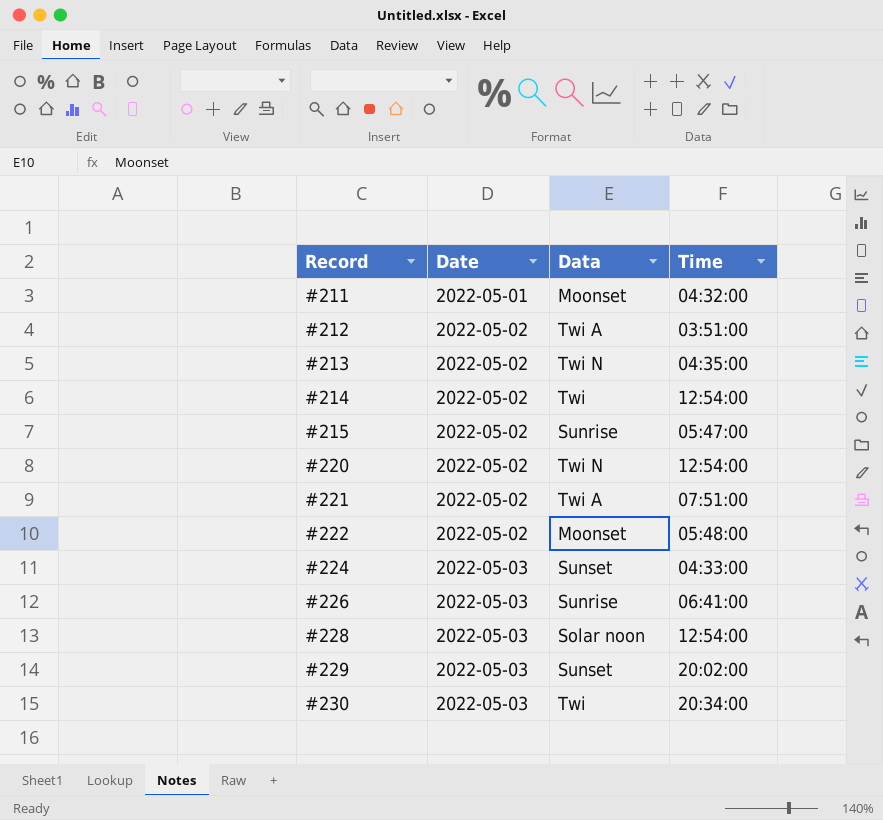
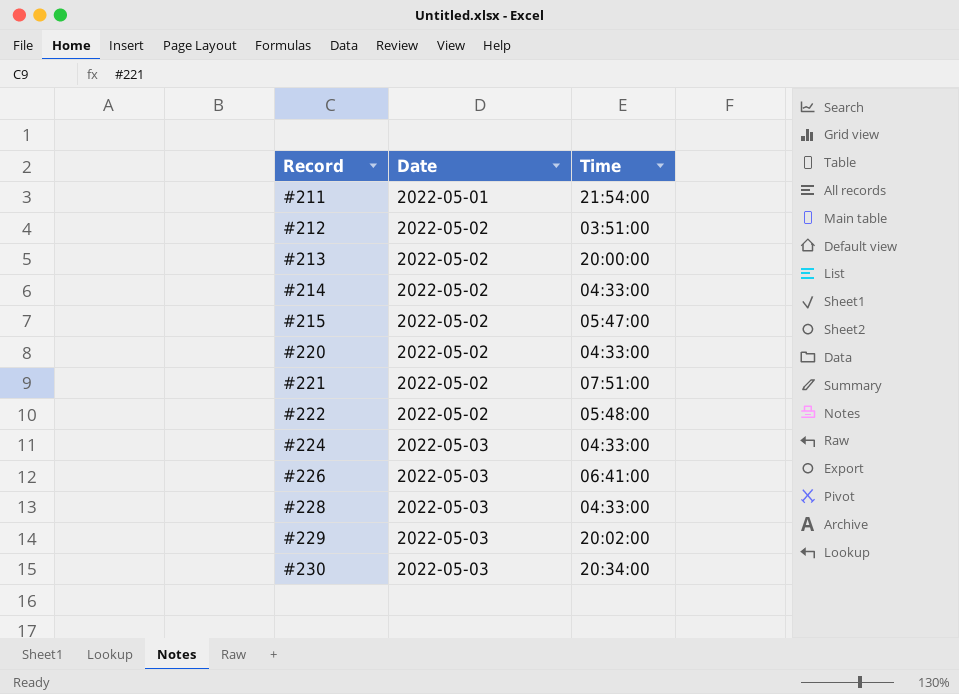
column Data | position: 3 -> none
#211 | Time: 04:32:00 -> 21:54:00
#213 | Time: 04:35:00 -> 20:00:00
#214 | Time: 12:54:00 -> 04:33:00
#220 | Time: 12:54:00 -> 04:33:00
#228 | Time: 12:54:00 -> 04:33:00

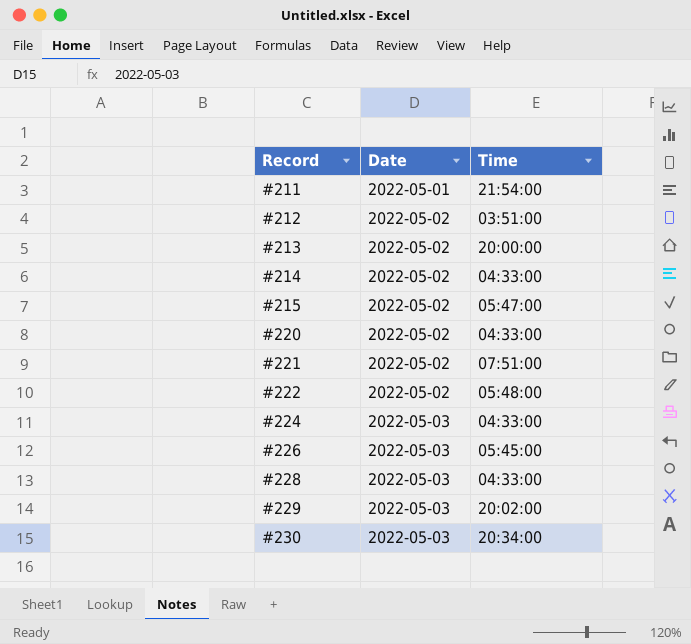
#226 | Time: 06:41:00 -> 05:45:00

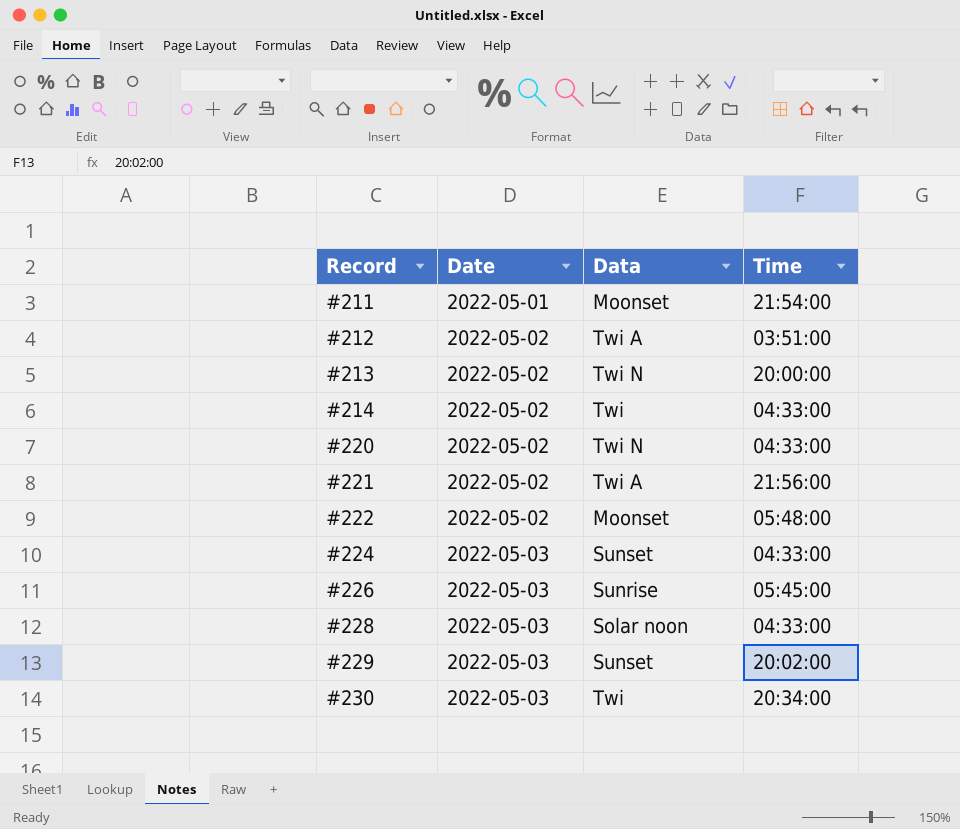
column Data | position: none -> 3
row #215: 2022-05-02 | 05:47:00 -> none
#221 | Time: 07:51:00 -> 21:56:00

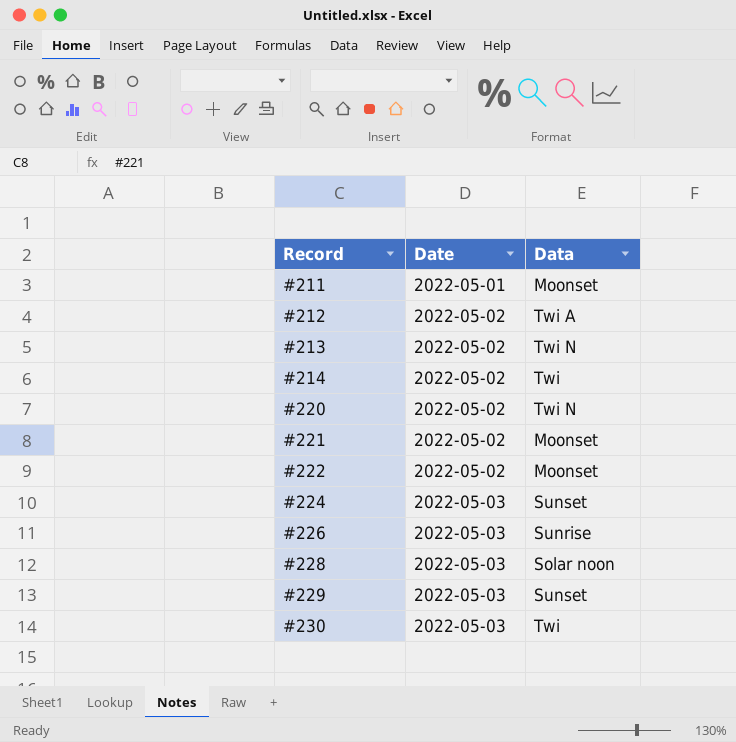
column Time | position: 4 -> none
#221 | Data: Twi A -> Moonset

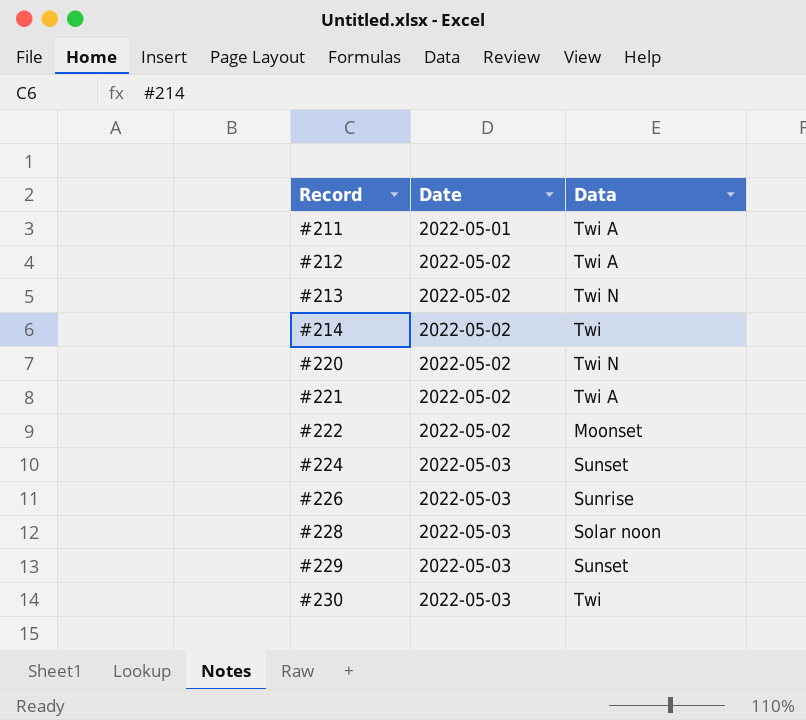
#211 | Data: Moonset -> Twi A
#221 | Data: Moonset -> Twi A

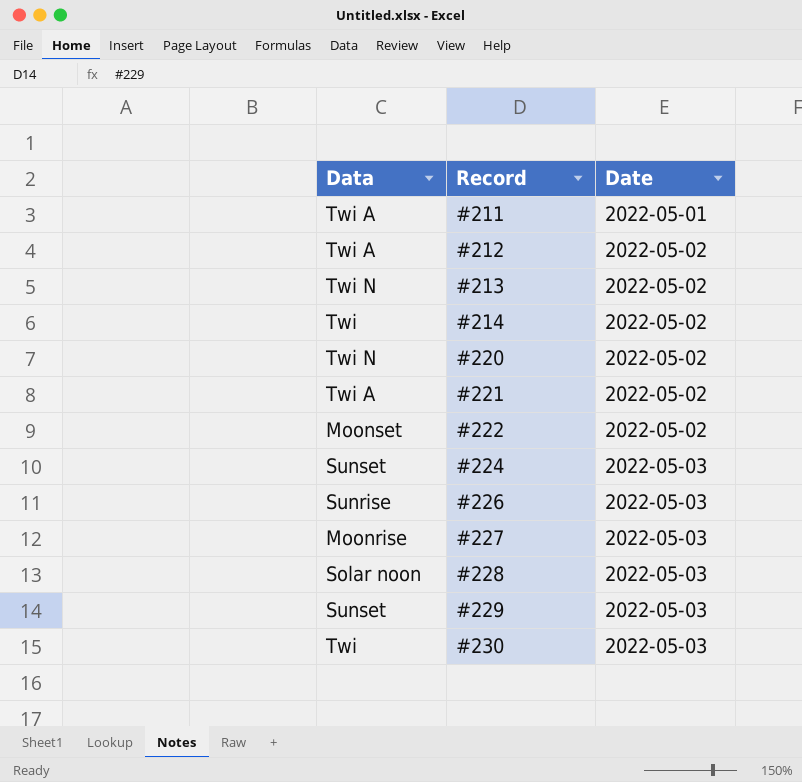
column Data | position: 3 -> 1
row #227: none -> Moonrise | 2022-05-03

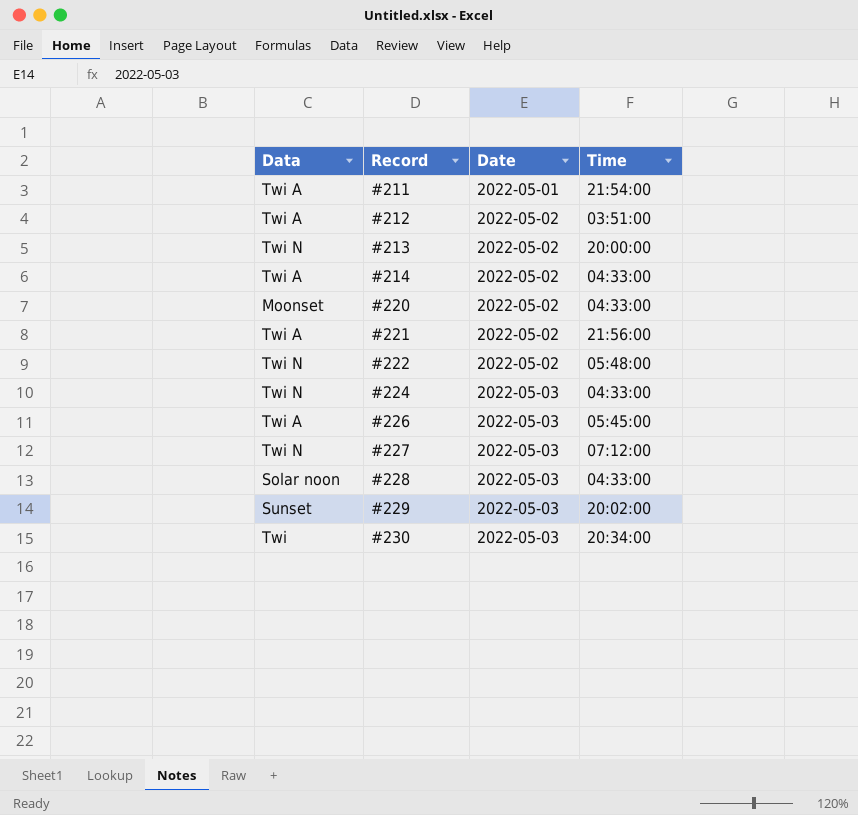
column Time | position: none -> 4
#214 | Data: Twi -> Twi A
#220 | Data: Twi N -> Moonset
#222 | Data: Moonset -> Twi N
#224 | Data: Sunset -> Twi N
#226 | Data: Sunrise -> Twi A
#227 | Data: Moonrise -> Twi N

